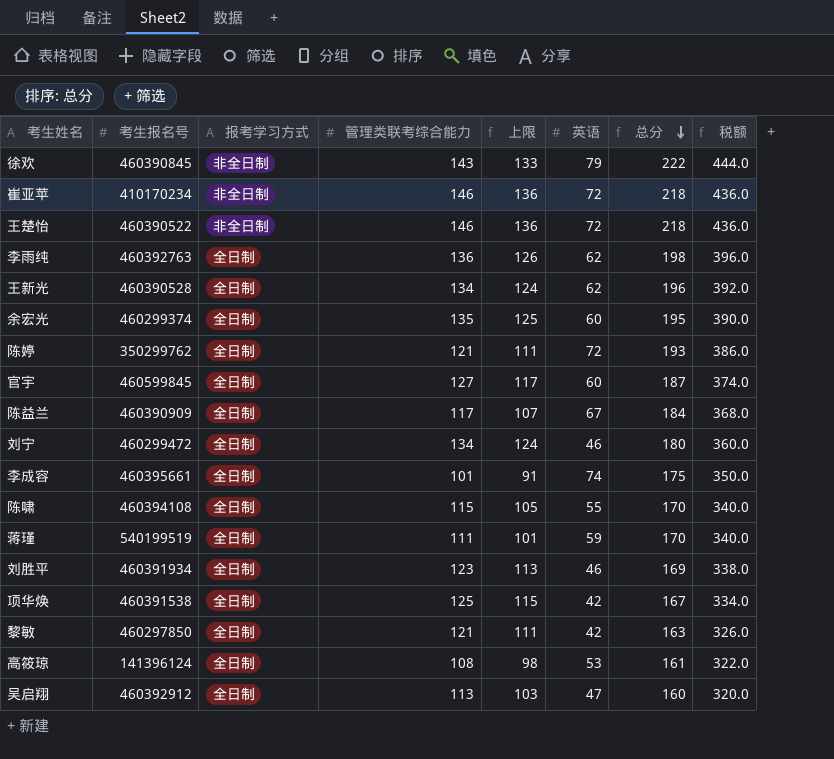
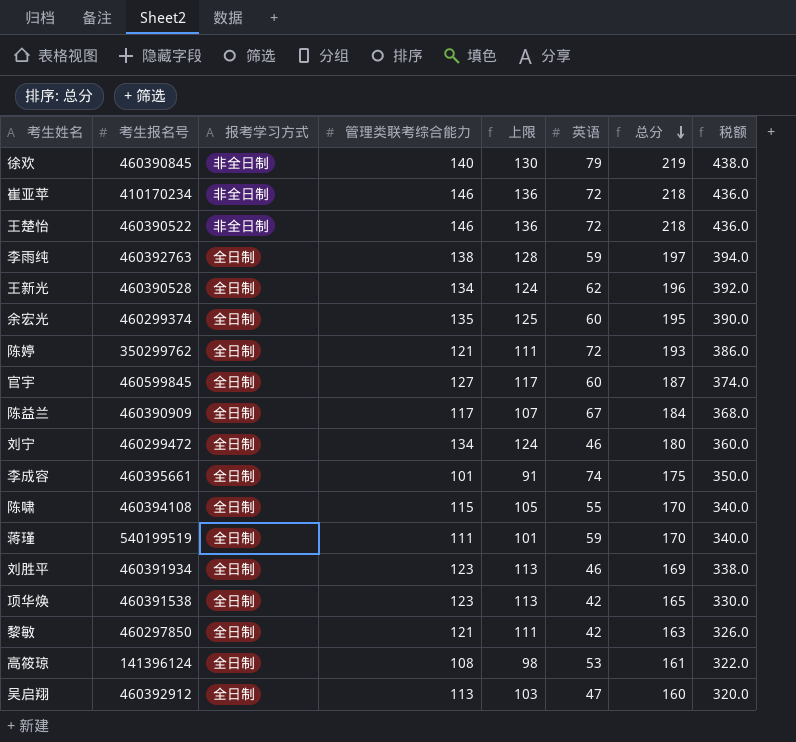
徐欢 | 管理类联考综合能力: 143 -> 140
徐欢 | 上限: 133 -> 130
徐欢 | 总分: 222 -> 219
徐欢 | 税额: 444.0 -> 438.0
李雨纯 | 管理类联考综合能力: 136 -> 138
李雨纯 | 上限: 126 -> 128
李雨纯 | 英语: 62 -> 59
李雨纯 | 总分: 198 -> 197
李雨纯 | 税额: 396.0 -> 394.0
项华焕 | 管理类联考综合能力: 125 -> 123
项华焕 | 上限: 115 -> 113
项华焕 | 总分: 167 -> 165
项华焕 | 税额: 334.0 -> 330.0

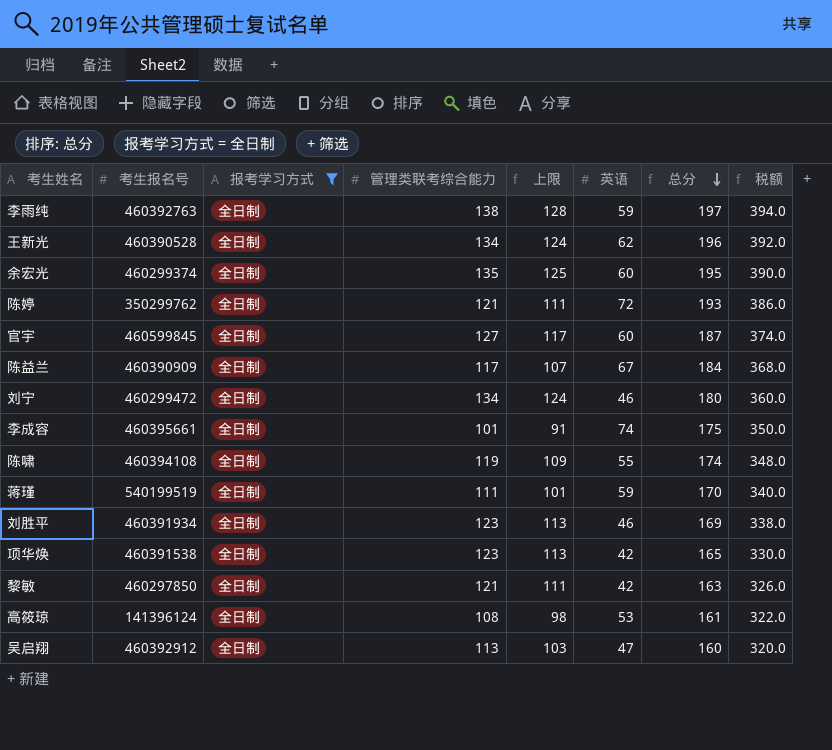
filter: none -> 报考学习方式 = 全日制
陈啸 | 管理类联考综合能力: 115 -> 119
陈啸 | 上限: 105 -> 109
陈啸 | 总分: 170 -> 174
陈啸 | 税额: 340.0 -> 348.0

